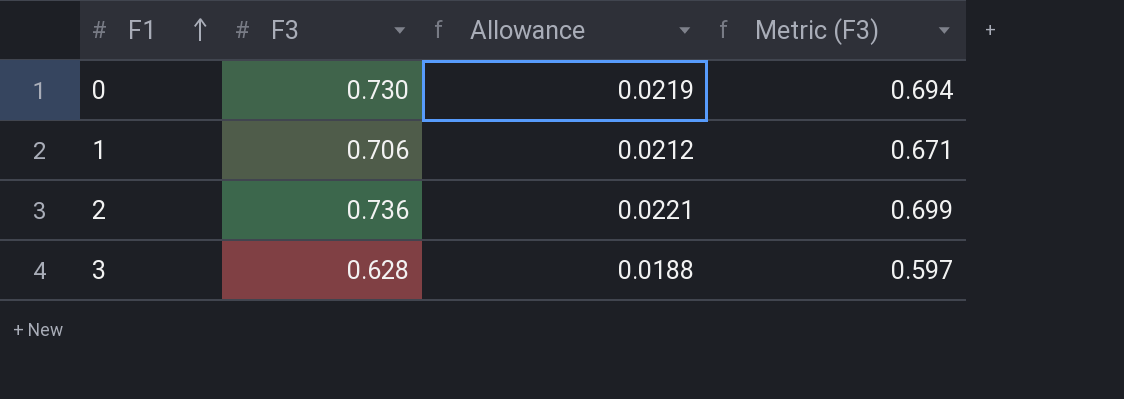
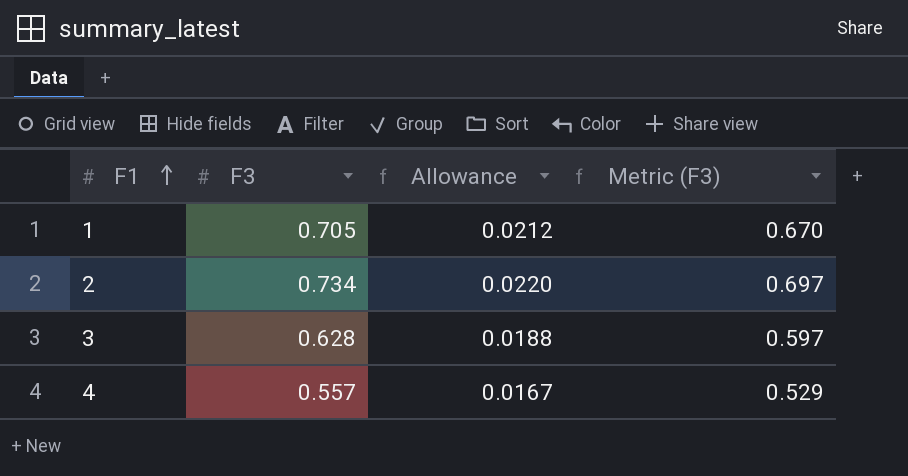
row 0: 0.730 | 0.0219 | 0.694 -> none
1 | F3: 0.706 -> 0.705
1 | Metric (F3): 0.671 -> 0.670
2 | F3: 0.736 -> 0.734
2 | Allowance: 0.0221 -> 0.0220
2 | Metric (F3): 0.699 -> 0.697
row 4: none -> 0.557 | 0.0167 | 0.529

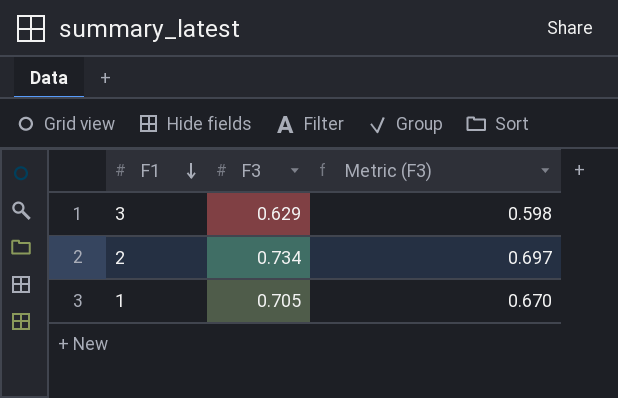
row order: F1 ascending -> F1 descending
column Allowance | formula: [F3] * 0.03 -> none
row 4: 0.557 | 0.0167 | 0.529 -> none
3 | F3: 0.628 -> 0.629
3 | Metric (F3): 0.597 -> 0.598

